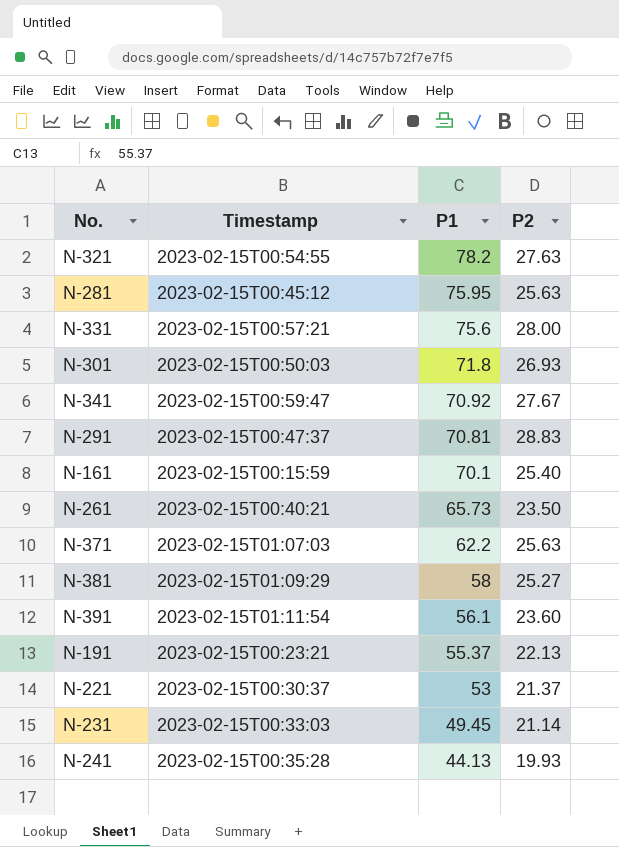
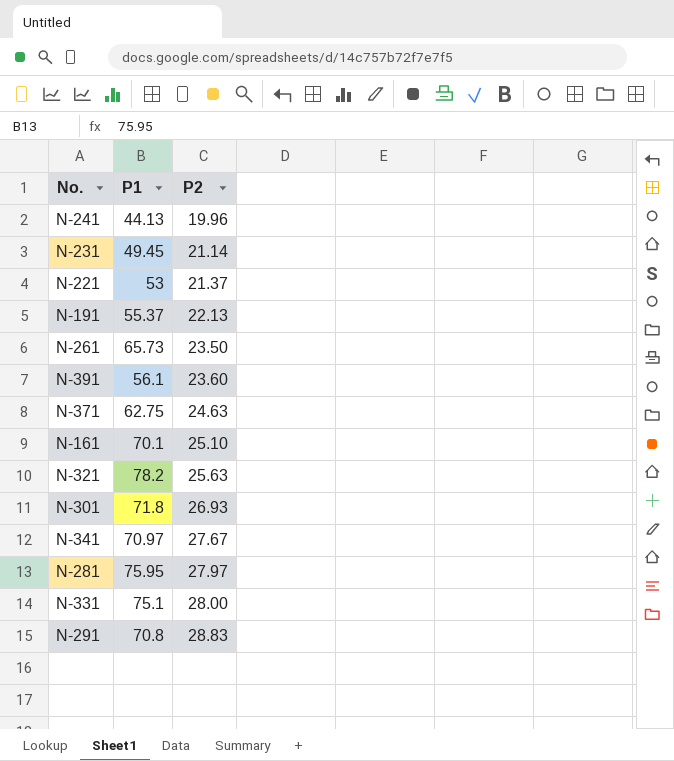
row order: P1 descending -> P2 ascending
column Timestamp | position: 2 -> none
row N-381: 2023-02-15T01:09:29 | 58 | 25.27 -> none
N-241 | P2: 19.93 -> 19.96
N-371 | P1: 62.2 -> 62.75
N-371 | P2: 25.63 -> 24.63
N-161 | P2: 25.40 -> 25.10
N-321 | P2: 27.63 -> 25.63
N-341 | P1: 70.92 -> 70.97
N-281 | P2: 25.63 -> 27.97
N-331 | P1: 75.6 -> 75.1
N-291 | P1: 70.81 -> 70.8

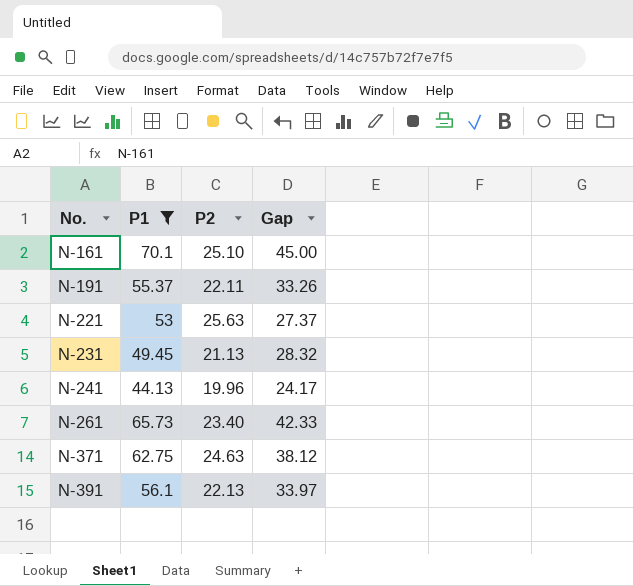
filter: none -> P1 <= 70.1
row order: P2 ascending -> No. ascending
column Gap | formula: none -> [P1] - [P2]
N-191 | P2: 22.13 -> 22.11
N-221 | P2: 21.37 -> 25.63
N-231 | P2: 21.14 -> 21.13
N-261 | P2: 23.50 -> 23.40
N-391 | P2: 23.60 -> 22.13

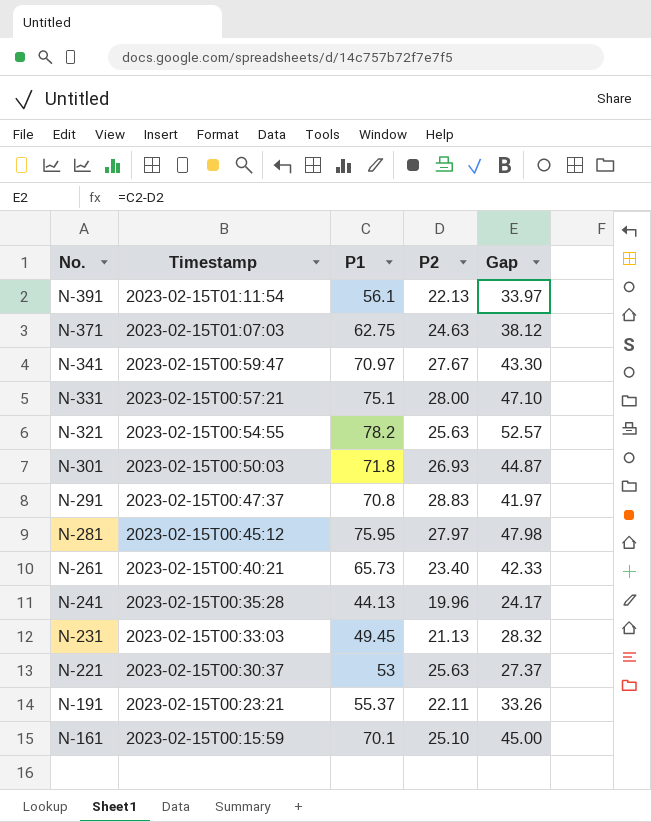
filter: P1 <= 70.1 -> none
row order: No. ascending -> No. descending
column Timestamp | position: none -> 2

